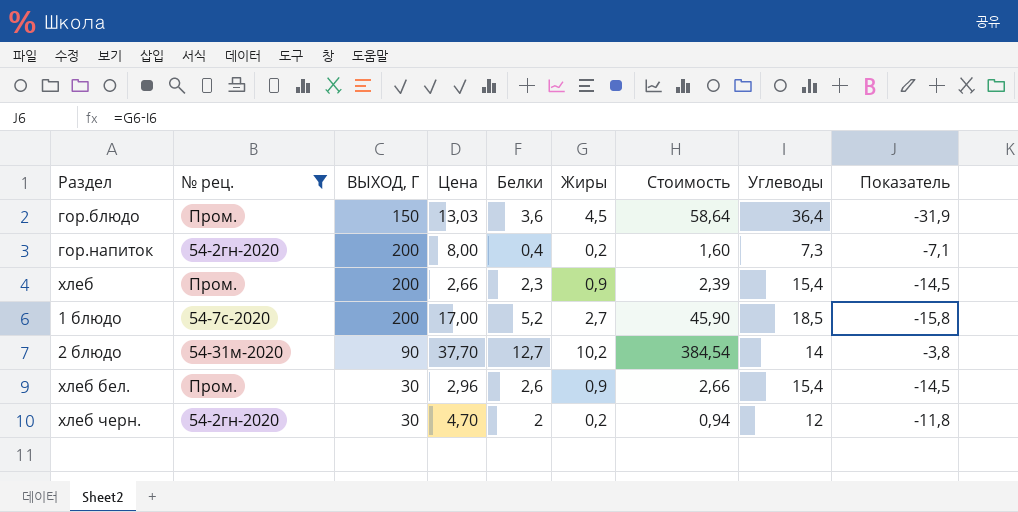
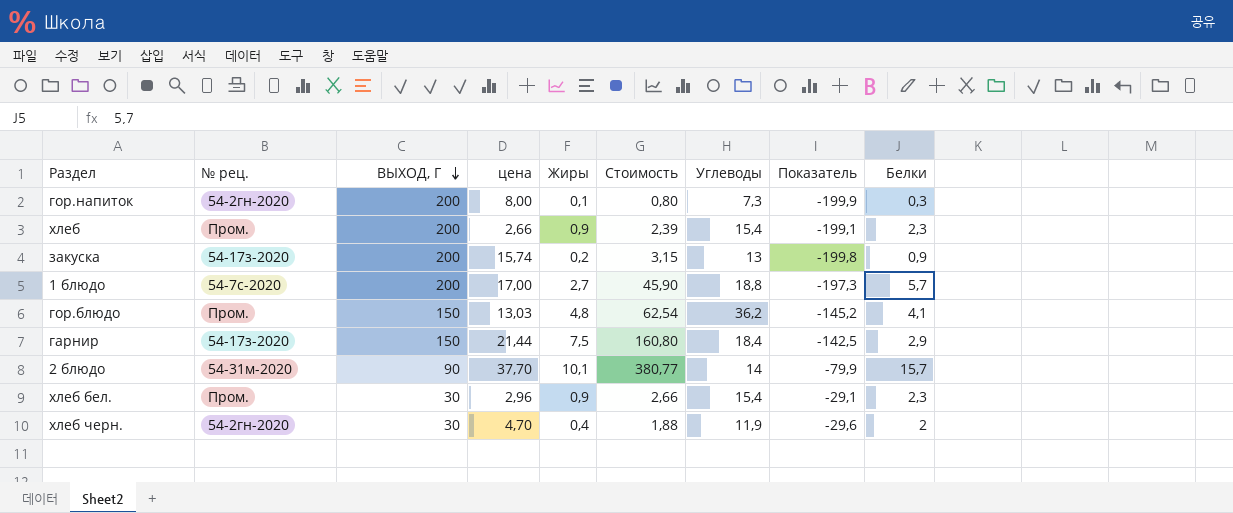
filter: № рец. != 54-17з-2020 -> none
row order: none -> ВЫХОД, Г descending
column name: Цена -> цена
column Показатель | formula: [Жиры] - [Углеводы] -> [Жиры] - [ВЫХОД, Г]
column Белки | position: 5 -> 9
гор.напиток | Жиры: 0,2 -> 0,1
гор.напиток | Стоимость: 1,60 -> 0,80
гор.напиток | Белки: 0,4 -> 0,3
1 блюдо | Углеводы: 18,5 -> 18,8
1 блюдо | Белки: 5,2 -> 5,7
гор.блюдо | Жиры: 4,5 -> 4,8
гор.блюдо | Стоимость: 58,64 -> 62,54
гор.блюдо | Углеводы: 36,4 -> 36,2
гор.блюдо | Белки: 3,6 -> 4,1
2 блюдо | Жиры: 10,2 -> 10,1
2 блюдо | Стоимость: 384,54 -> 380,77
2 блюдо | Белки: 12,7 -> 15,7
хлеб бел. | Белки: 2,6 -> 2,3
хлеб черн. | Жиры: 0,2 -> 0,4
хлеб черн. | Стоимость: 0,94 -> 1,88
хлеб черн. | Углеводы: 12 -> 11,9

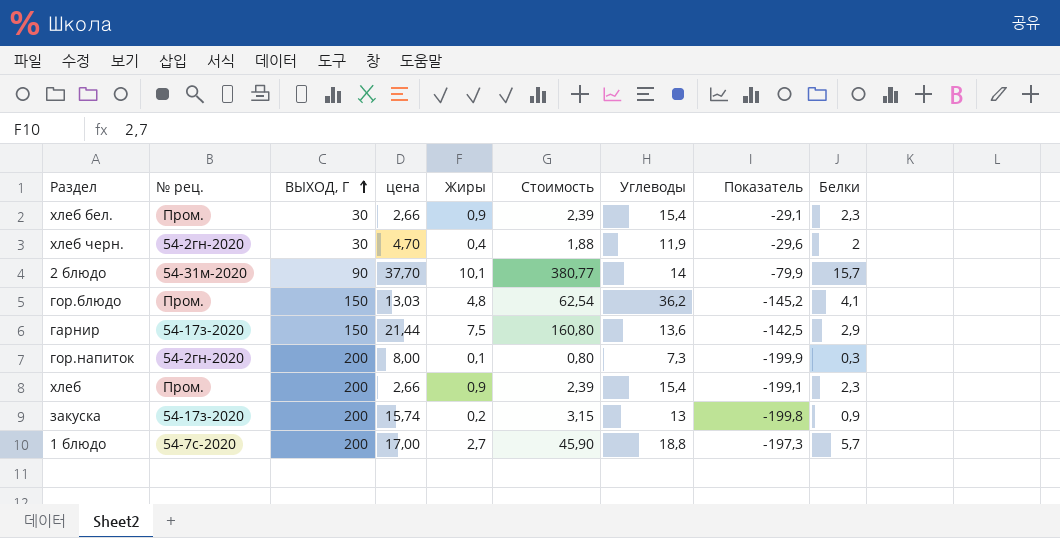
row order: ВЫХОД, Г descending -> ВЫХОД, Г ascending
хлеб бел. | цена: 2,96 -> 2,66
хлеб бел. | Стоимость: 2,66 -> 2,39
гарнир | Углеводы: 18,4 -> 13,6

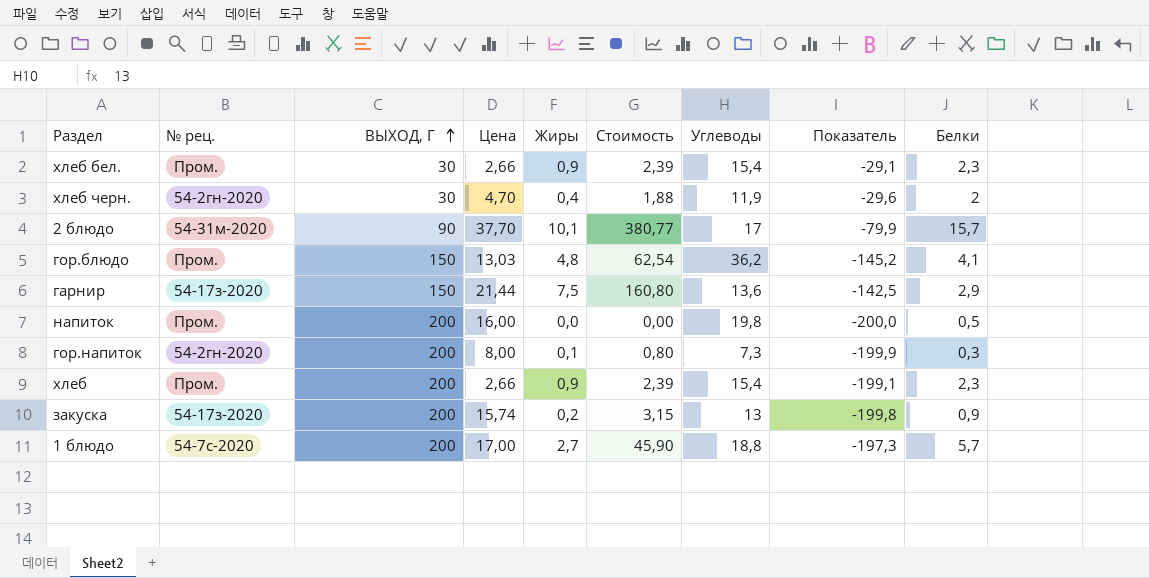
column name: цена -> Цена
2 блюдо | Углеводы: 14 -> 17
row напиток: none -> Пром. | 200 | 16,00 | 0,0 | 0,00 | 19,8 | -200,0 | 0,5

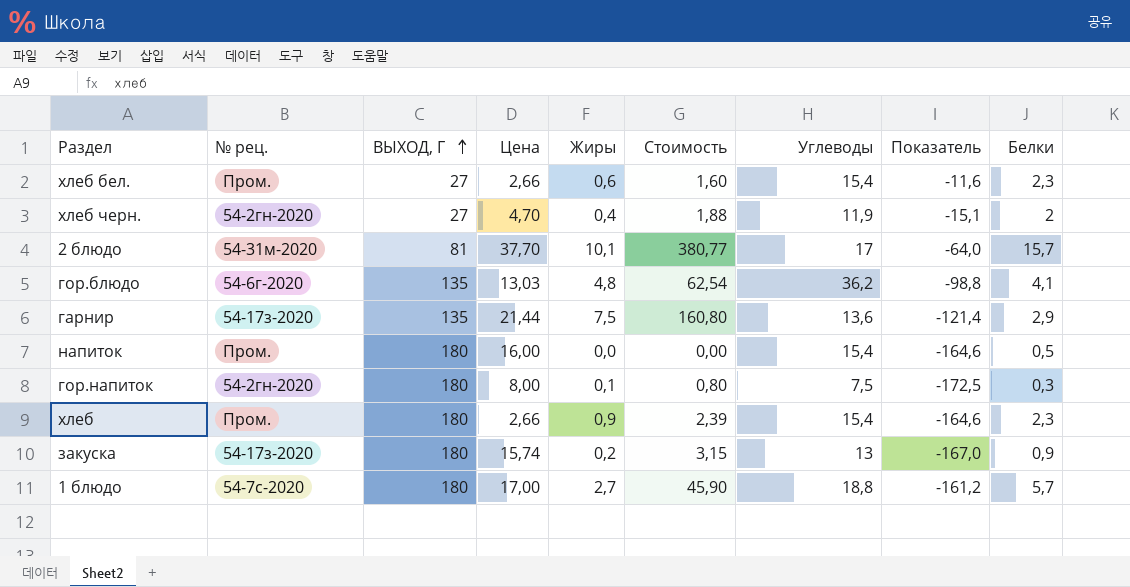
column Показатель | formula: [Жиры] - [ВЫХОД, Г] -> [Углеводы] - [ВЫХОД, Г]
хлеб бел. | ВЫХОД, Г: 30 -> 27
хлеб бел. | Жиры: 0,9 -> 0,6
хлеб бел. | Стоимость: 2,39 -> 1,60
хлеб черн. | ВЫХОД, Г: 30 -> 27
2 блюдо | ВЫХОД, Г: 90 -> 81
гор.блюдо | № рец.: Пром. -> 54-6г-2020
гор.блюдо | ВЫХОД, Г: 150 -> 135
гарнир | ВЫХОД, Г: 150 -> 135
напиток | ВЫХОД, Г: 200 -> 180
напиток | Углеводы: 19,8 -> 15,4
гор.напиток | ВЫХОД, Г: 200 -> 180
гор.напиток | Углеводы: 7,3 -> 7,5
хлеб | ВЫХОД, Г: 200 -> 180
закуска | ВЫХОД, Г: 200 -> 180
1 блюдо | ВЫХОД, Г: 200 -> 180

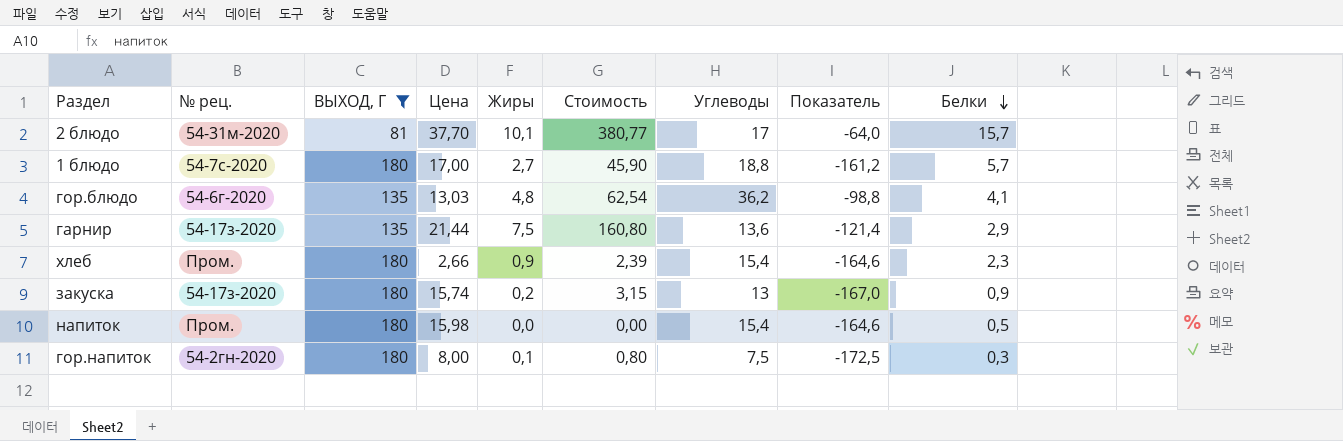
filter: none -> ВЫХОД, Г != 27
row order: ВЫХОД, Г ascending -> Белки descending
напиток | Цена: 16,00 -> 15,98

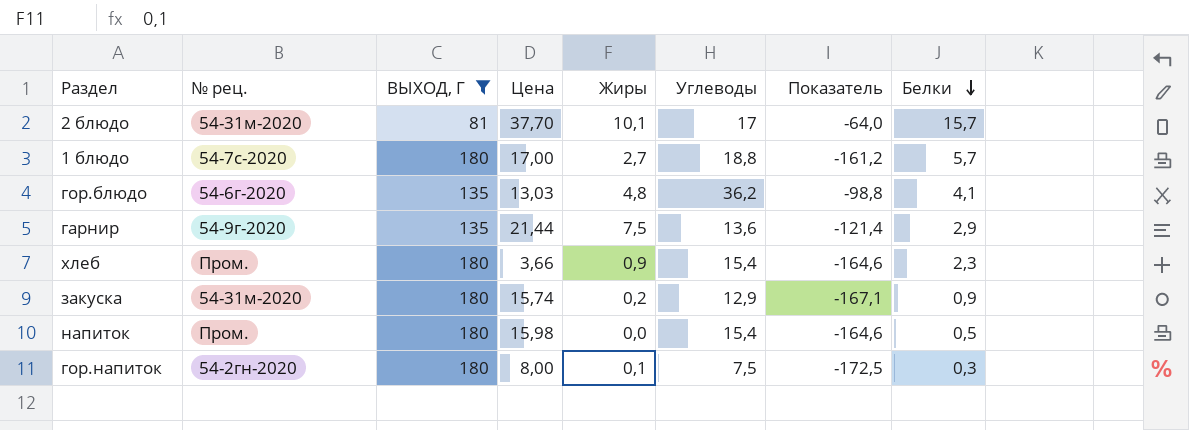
column Стоимость | formula: [Цена] * [Жиры] -> none
гарнир | № рец.: 54-17з-2020 -> 54-9г-2020
хлеб | Цена: 2,66 -> 3,66
закуска | № рец.: 54-17з-2020 -> 54-31м-2020
закуска | Углеводы: 13 -> 12,9
закуска | Показатель: -167,0 -> -167,1

